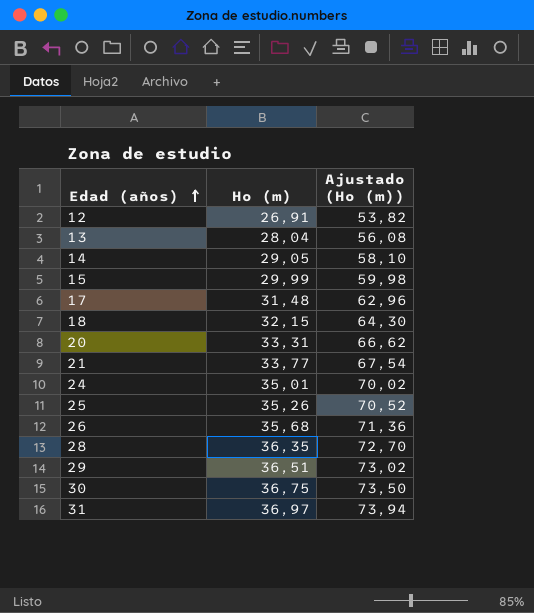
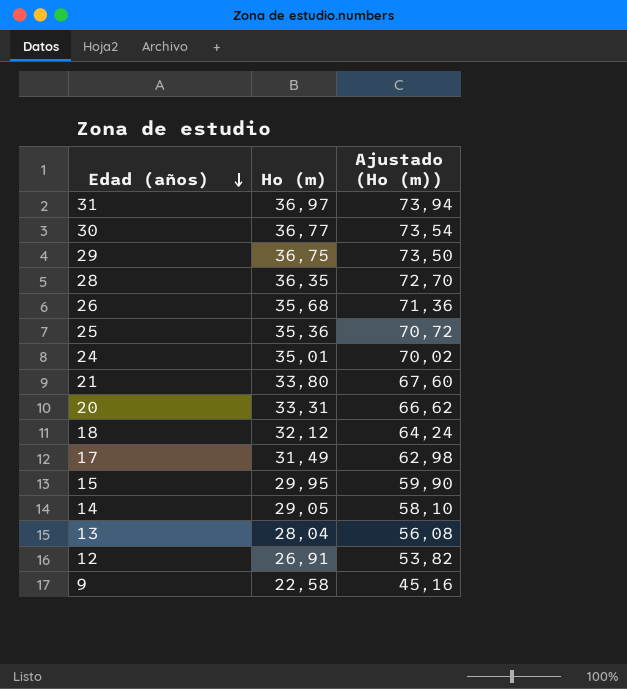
row order: Edad (años) ascending -> Edad (años) descending
30 | Ho (m): 36,75 -> 36,77
30 | Ajustado (Ho (m)): 73,50 -> 73,54
29 | Ho (m): 36,51 -> 36,75
29 | Ajustado (Ho (m)): 73,02 -> 73,50
25 | Ho (m): 35,26 -> 35,36
25 | Ajustado (Ho (m)): 70,52 -> 70,72
21 | Ho (m): 33,77 -> 33,80
21 | Ajustado (Ho (m)): 67,54 -> 67,60
18 | Ho (m): 32,15 -> 32,12
18 | Ajustado (Ho (m)): 64,30 -> 64,24
17 | Ho (m): 31,48 -> 31,49
17 | Ajustado (Ho (m)): 62,96 -> 62,98
15 | Ho (m): 29,99 -> 29,95
15 | Ajustado (Ho (m)): 59,98 -> 59,90
row 9: none -> 22,58 | 45,16

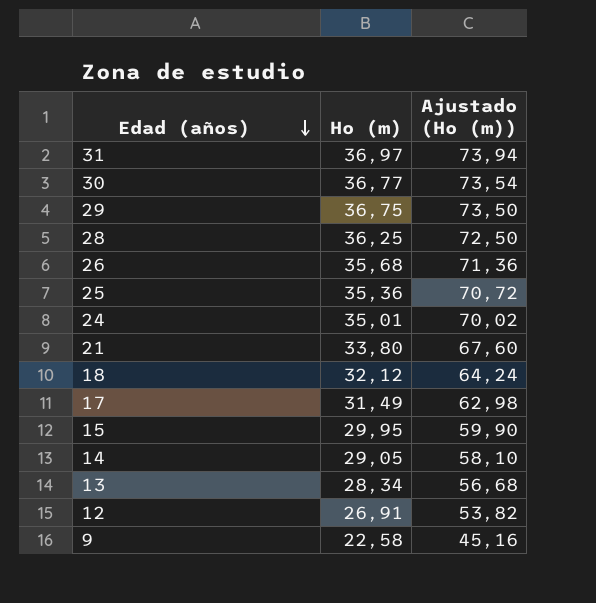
row 20: 33,31 | 66,62 -> none
28 | Ho (m): 36,35 -> 36,25
28 | Ajustado (Ho (m)): 72,70 -> 72,50
13 | Ho (m): 28,04 -> 28,34
13 | Ajustado (Ho (m)): 56,08 -> 56,68

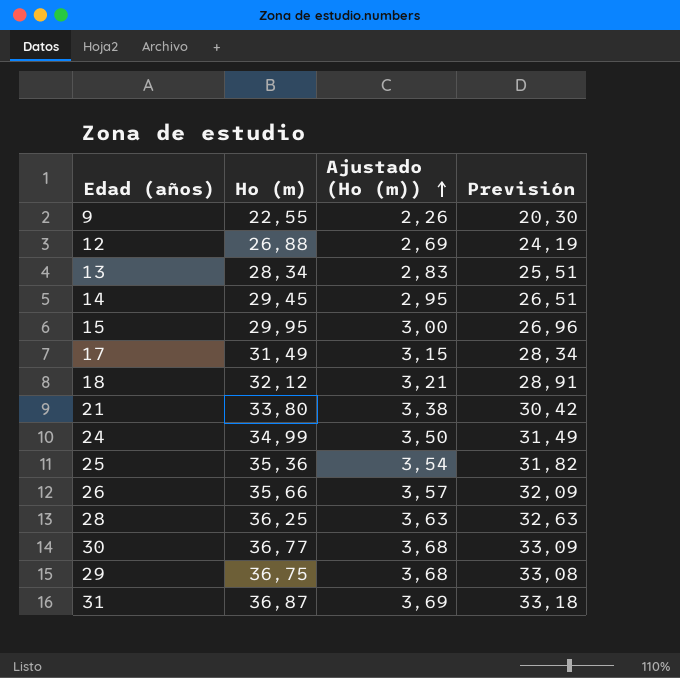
row order: Edad (años) descending -> Ajustado (Ho (m)) ascending
column Ajustado (Ho (m)) | formula: [Ho (m)] * 2 -> [Ho (m)] * 0,1
column Previsión | formula: none -> [Ho (m)] * 0,9
9 | Ho (m): 22,58 -> 22,55
12 | Ho (m): 26,91 -> 26,88
14 | Ho (m): 29,05 -> 29,45
24 | Ho (m): 35,01 -> 34,99
26 | Ho (m): 35,68 -> 35,66
31 | Ho (m): 36,97 -> 36,87

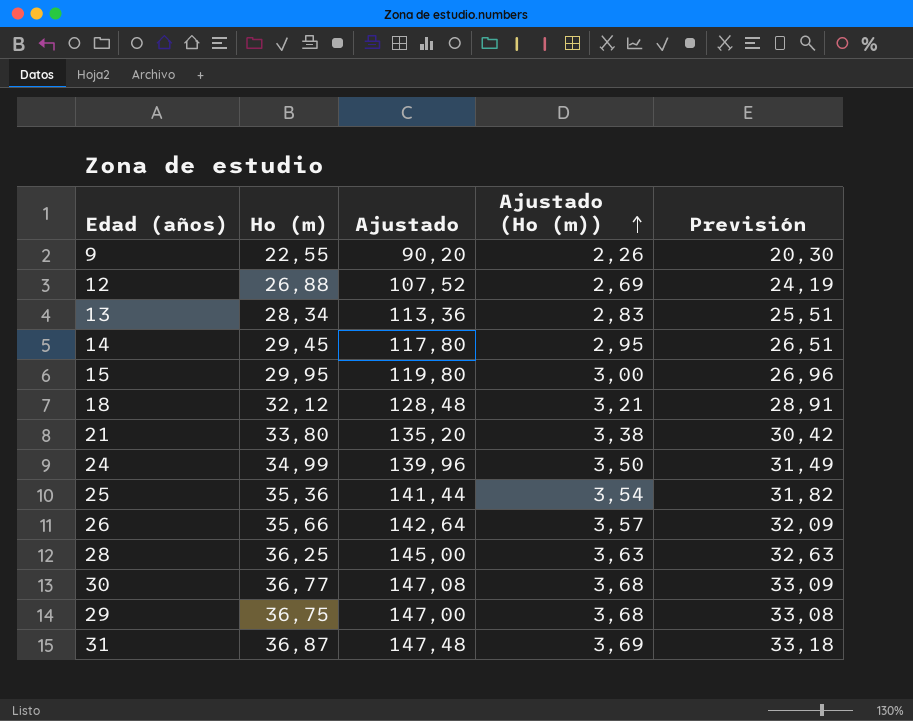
column Ajustado | formula: none -> [Ho (m)] * 4
row 17: 31,49 | 3,15 | 28,34 -> none

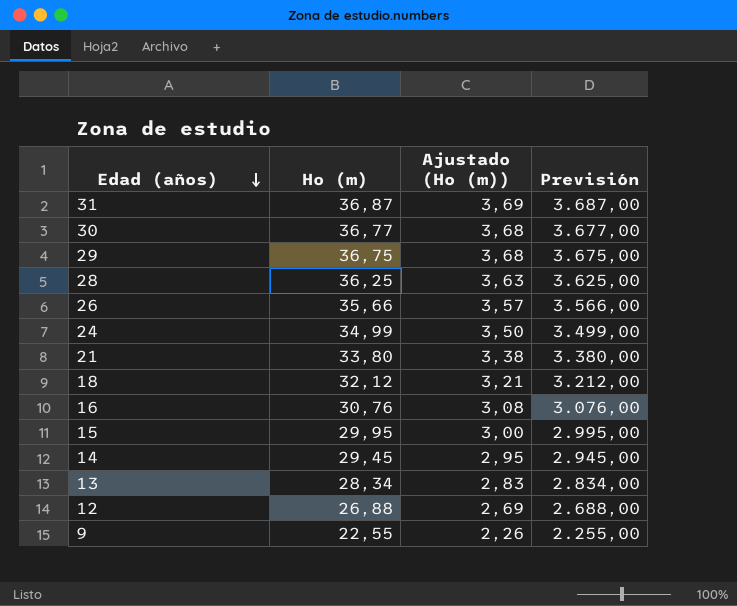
row order: Ajustado (Ho (m)) ascending -> Edad (años) descending
column Ajustado | formula: [Ho (m)] * 4 -> none
column Previsión | formula: [Ho (m)] * 0,9 -> [Ho (m)] * 100
row 25: 35,36 | 141,44 | 3,54 | 31,82 -> none
row 16: none -> 30,76 | 3,08 | 3.076,00

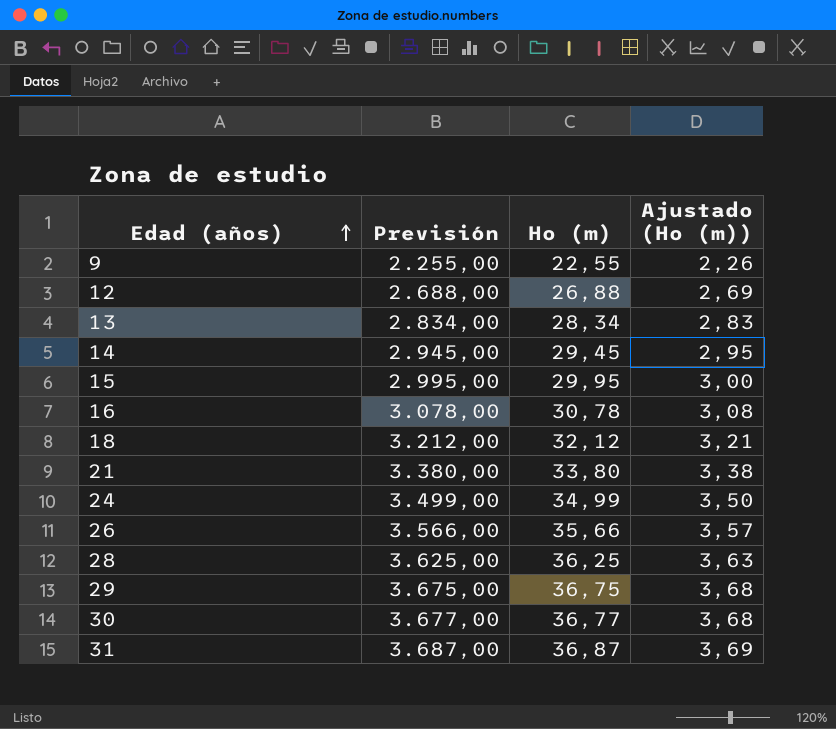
row order: Edad (años) descending -> Edad (años) ascending
column Previsión | position: 4 -> 2
16 | Previsión: 3.076,00 -> 3.078,00
16 | Ho (m): 30,76 -> 30,78

